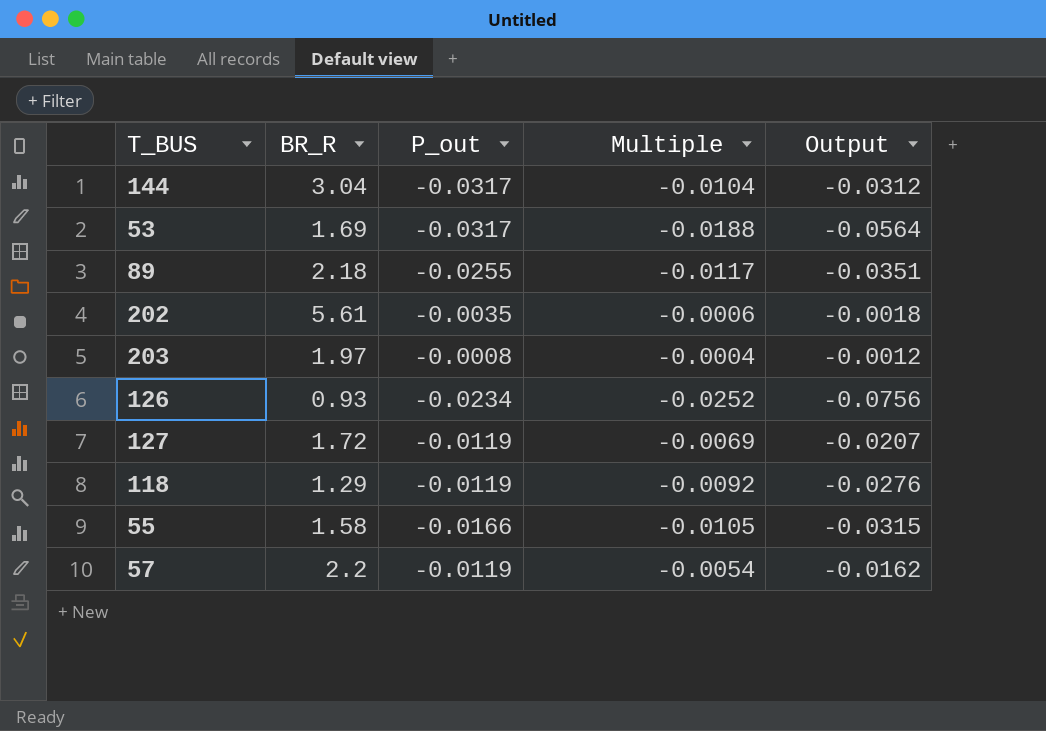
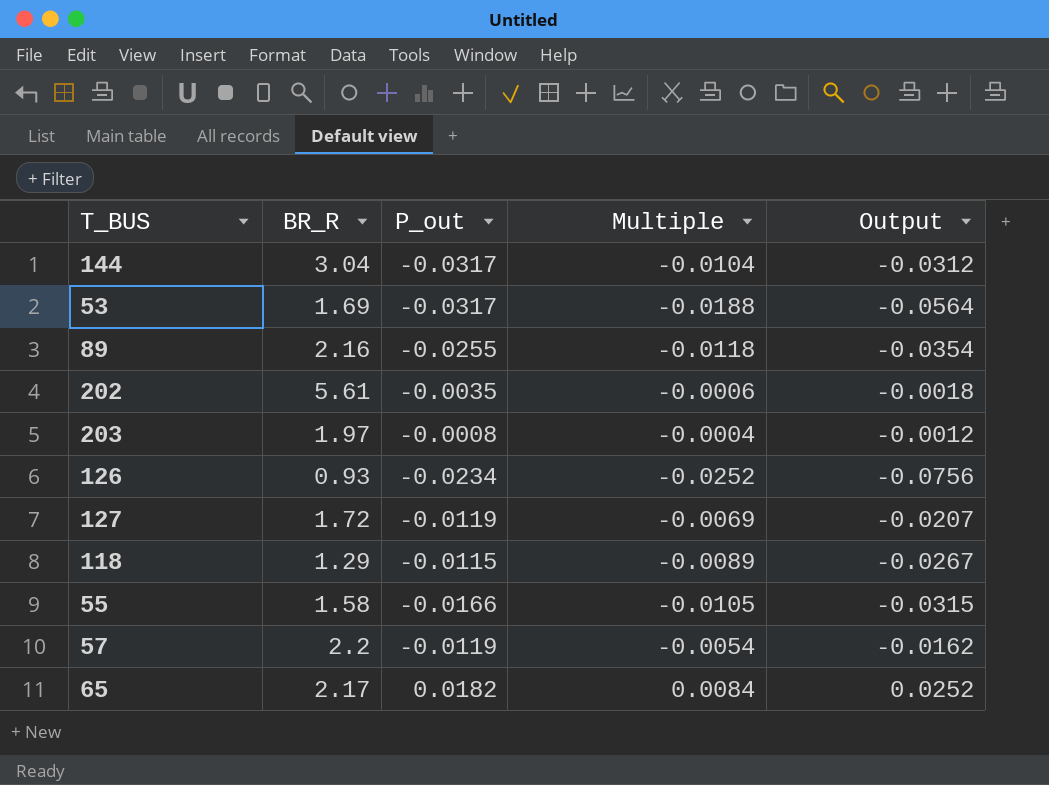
89 | BR_R: 2.18 -> 2.16
89 | Multiple: -0.0117 -> -0.0118
89 | Output: -0.0351 -> -0.0354
118 | P_out: -0.0119 -> -0.0115
118 | Multiple: -0.0092 -> -0.0089
118 | Output: -0.0276 -> -0.0267
row 65: none -> 2.17 | 0.0182 | 0.0084 | 0.0252

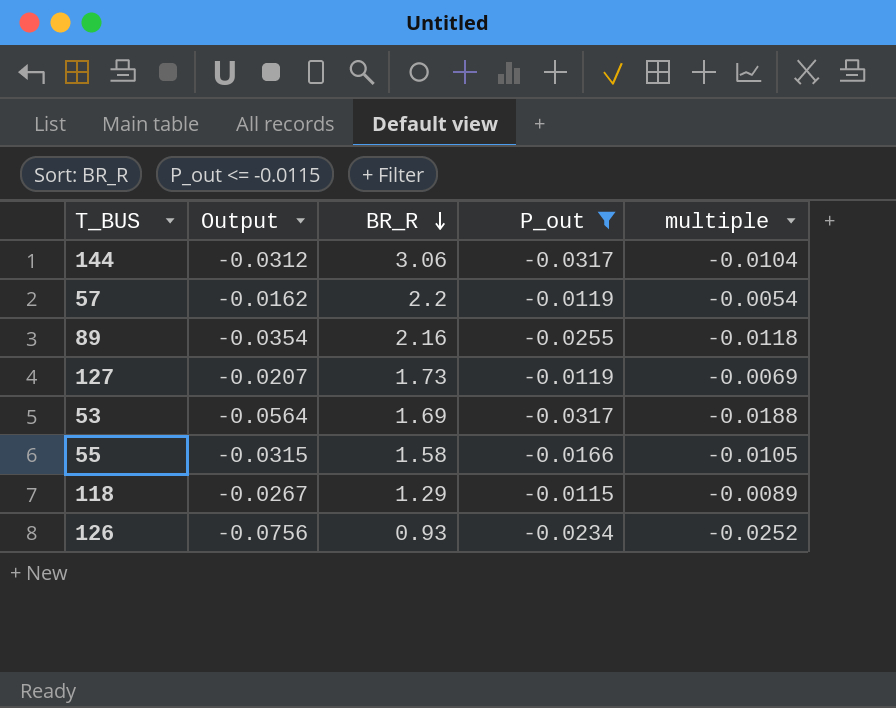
filter: none -> P_out <= -0.0115
row order: none -> BR_R descending
column Output | position: 5 -> 2
column name: Multiple -> multiple
144 | BR_R: 3.04 -> 3.06
127 | BR_R: 1.72 -> 1.73

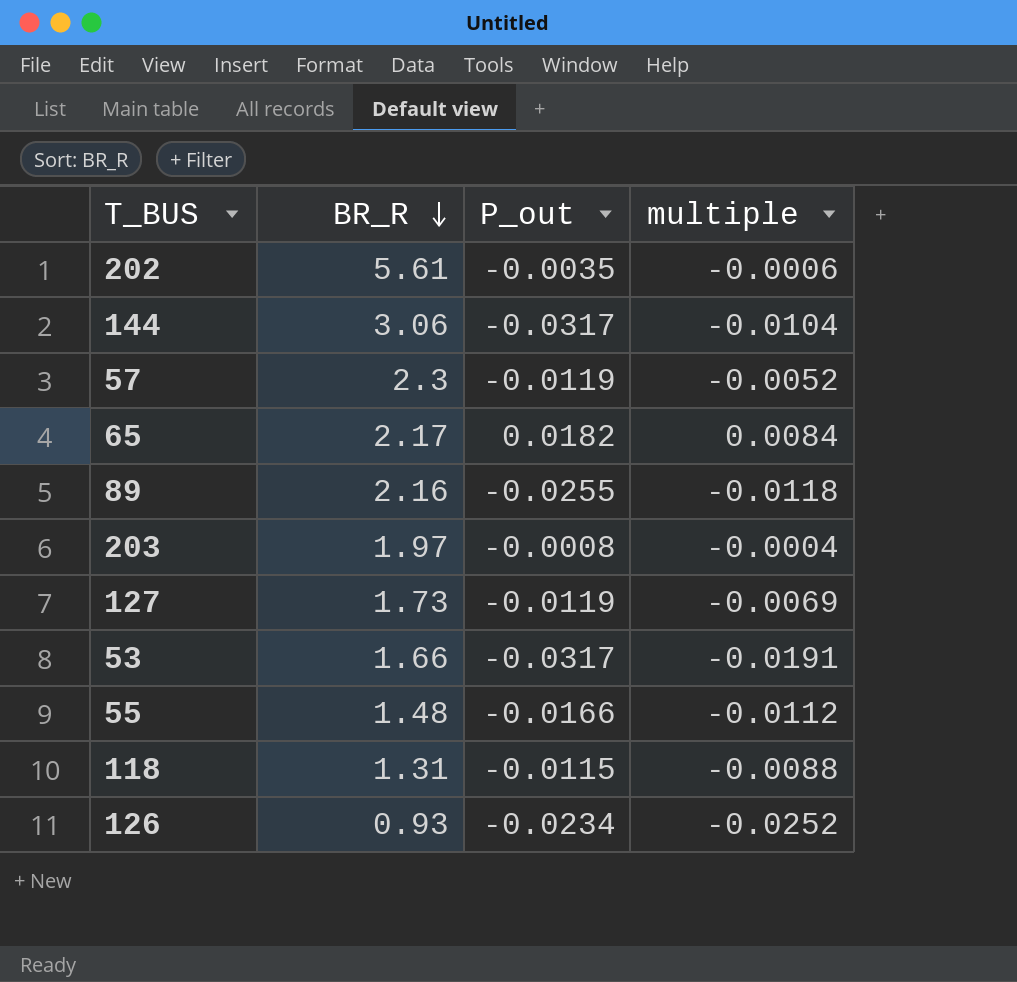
filter: P_out <= -0.0115 -> none
column Output | formula: [multiple] * 3 -> none
57 | BR_R: 2.2 -> 2.3
57 | multiple: -0.0054 -> -0.0052
53 | BR_R: 1.69 -> 1.66
53 | multiple: -0.0188 -> -0.0191
55 | BR_R: 1.58 -> 1.48
55 | multiple: -0.0105 -> -0.0112
118 | BR_R: 1.29 -> 1.31
118 | multiple: -0.0089 -> -0.0088

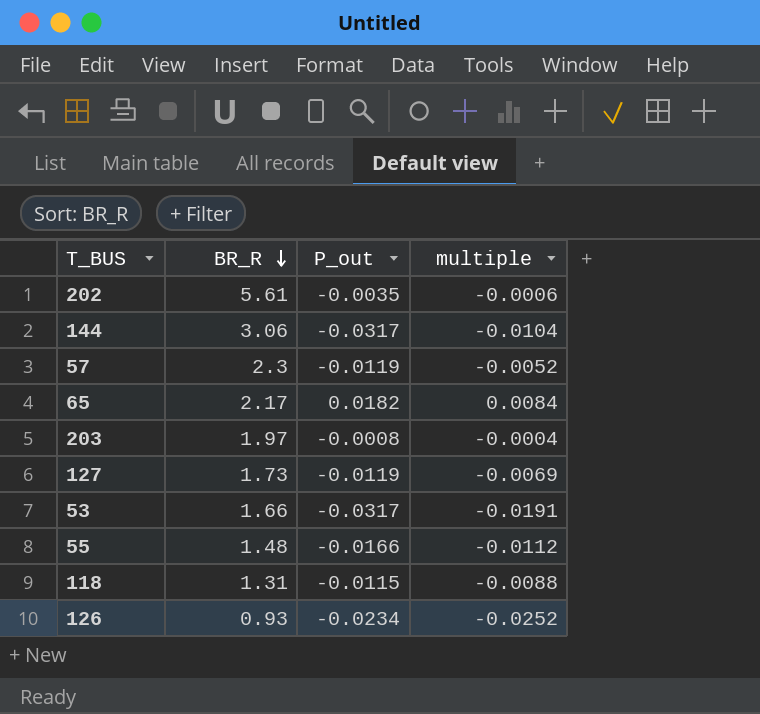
row 89: 2.16 | -0.0255 | -0.0118 -> none

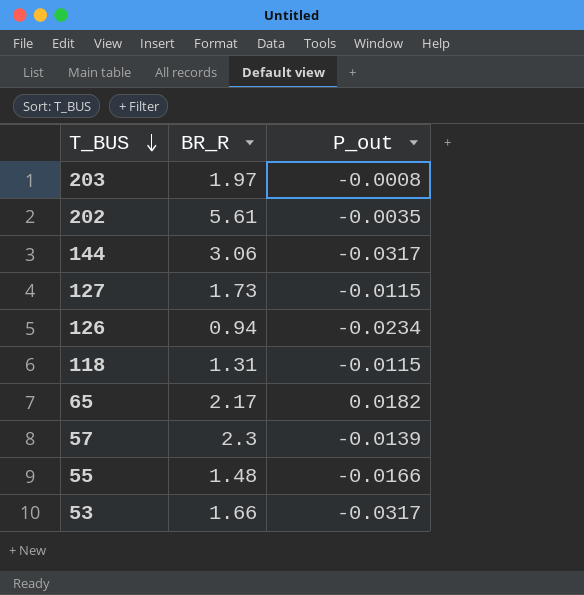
row order: BR_R descending -> T_BUS descending
column multiple | formula: [P_out] / [BR_R] -> none
127 | P_out: -0.0119 -> -0.0115
126 | BR_R: 0.93 -> 0.94
57 | P_out: -0.0119 -> -0.0139

